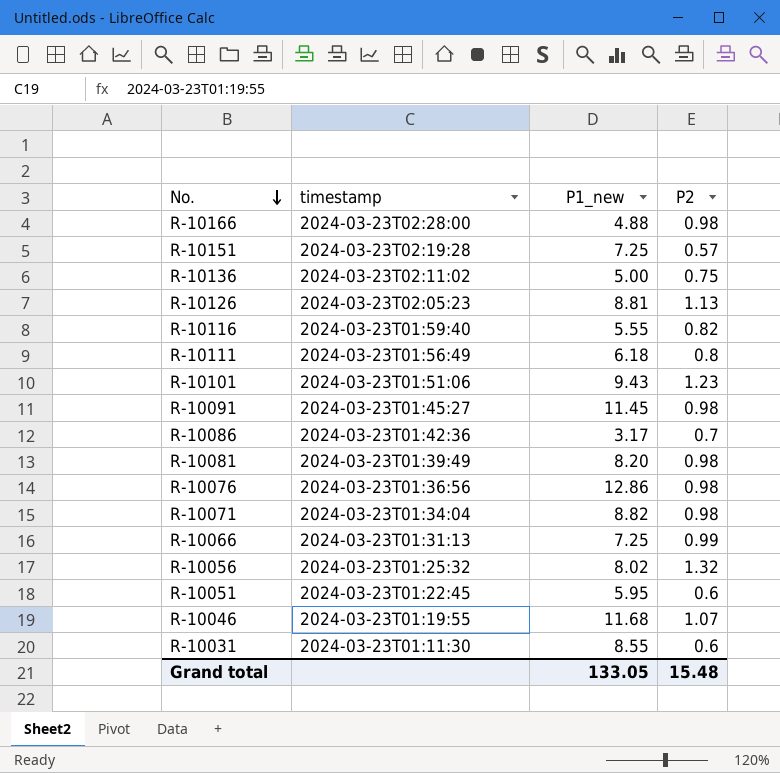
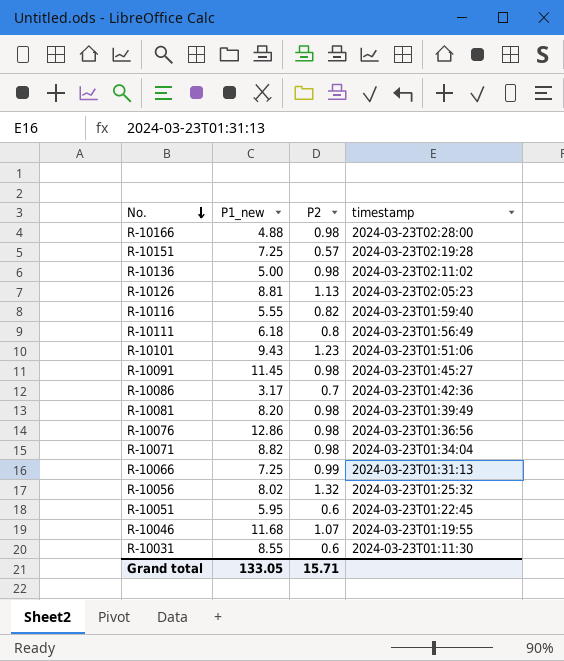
column timestamp | position: 2 -> 4
R-10136 | P2: 0.75 -> 0.98
Grand total | P2: 15.48 -> 15.71

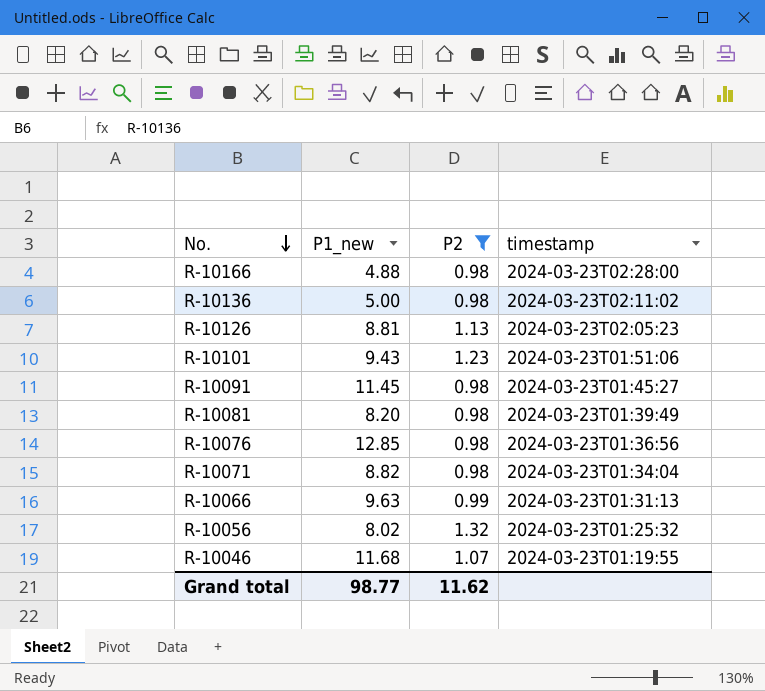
filter: none -> P2 >= 0.98
R-10076 | P1_new: 12.86 -> 12.85
R-10066 | P1_new: 7.25 -> 9.63
Grand total | P1_new: 133.05 -> 98.77
Grand total | P2: 15.71 -> 11.62

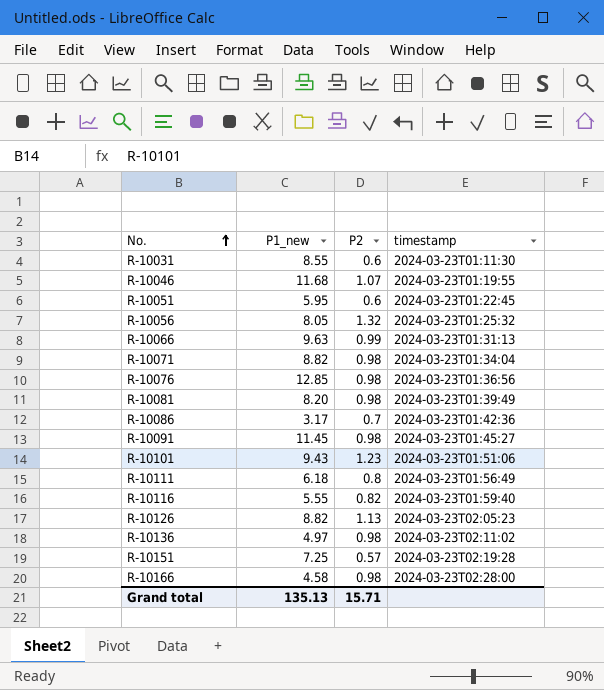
filter: P2 >= 0.98 -> none
row order: No. descending -> No. ascending
R-10056 | P1_new: 8.02 -> 8.05
R-10126 | P1_new: 8.81 -> 8.82
R-10136 | P1_new: 5.00 -> 4.97
R-10166 | P1_new: 4.88 -> 4.58
Grand total | P1_new: 98.77 -> 135.13
Grand total | P2: 11.62 -> 15.71

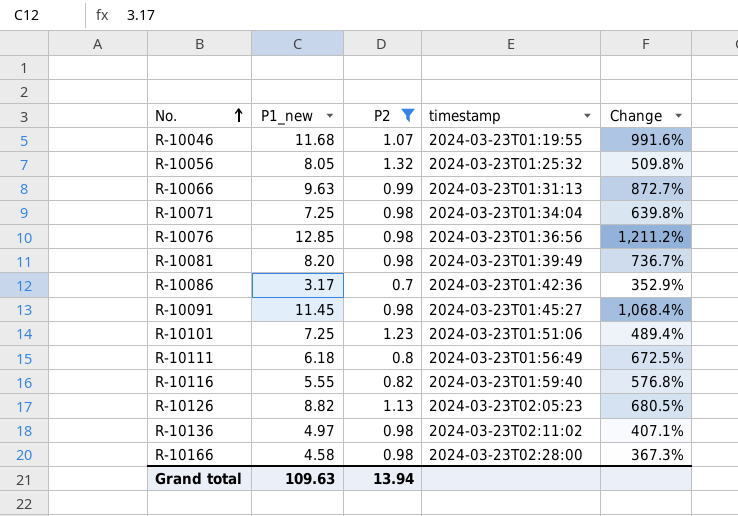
filter: none -> P2 >= 0.7
column Change | formula: none -> ([P1_new] - [P2]) / [P2]
R-10071 | P1_new: 8.82 -> 7.25
R-10101 | P1_new: 9.43 -> 7.25
Grand total | P1_new: 135.13 -> 109.63
Grand total | P2: 15.71 -> 13.94

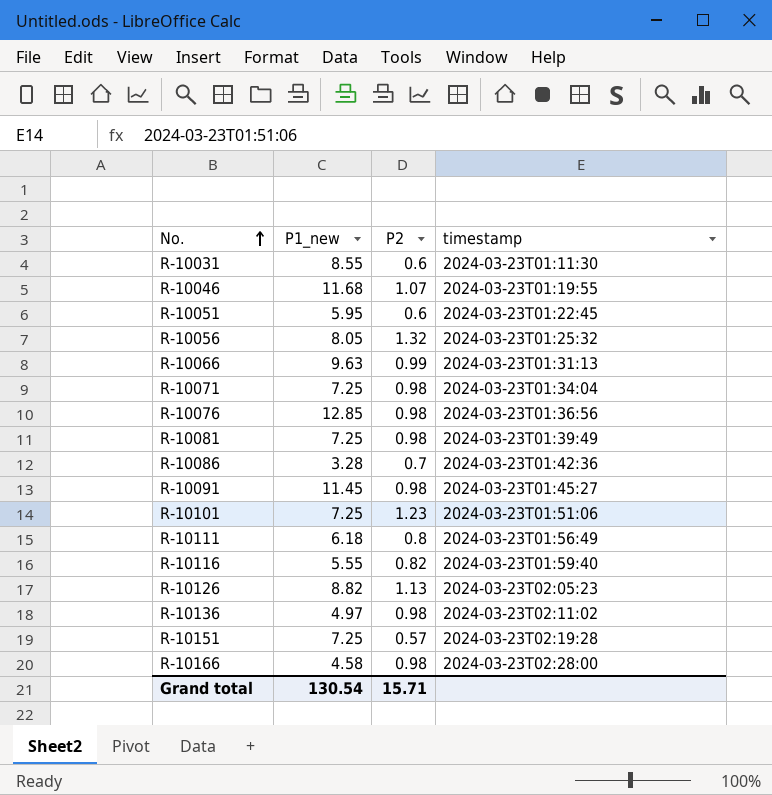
filter: P2 >= 0.7 -> none
column Change | formula: ([P1_new] - [P2]) / [P2] -> none
R-10081 | P1_new: 8.20 -> 7.25
R-10086 | P1_new: 3.17 -> 3.28
Grand total | P1_new: 109.63 -> 130.54
Grand total | P2: 13.94 -> 15.71

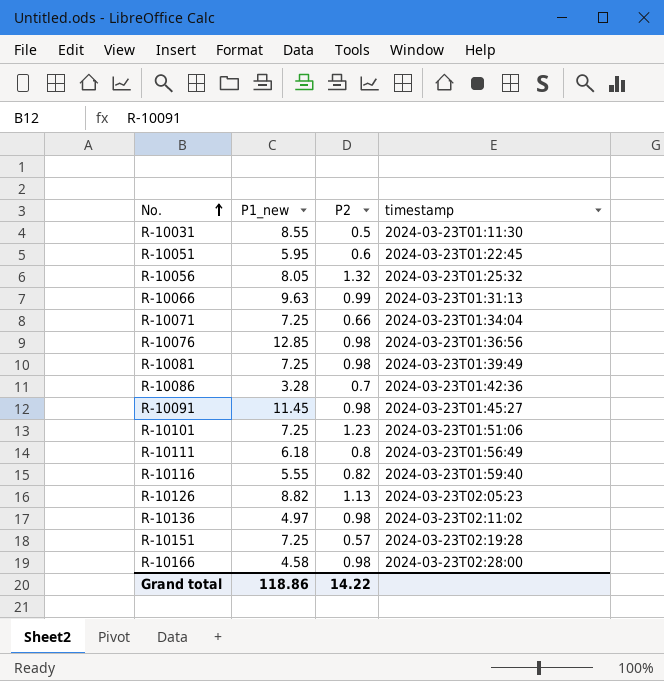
row R-10046: 11.68 | 1.07 | 2024-03-23T01:19:55 -> none
R-10031 | P2: 0.6 -> 0.5
R-10071 | P2: 0.98 -> 0.66
Grand total | P1_new: 130.54 -> 118.86
Grand total | P2: 15.71 -> 14.22

